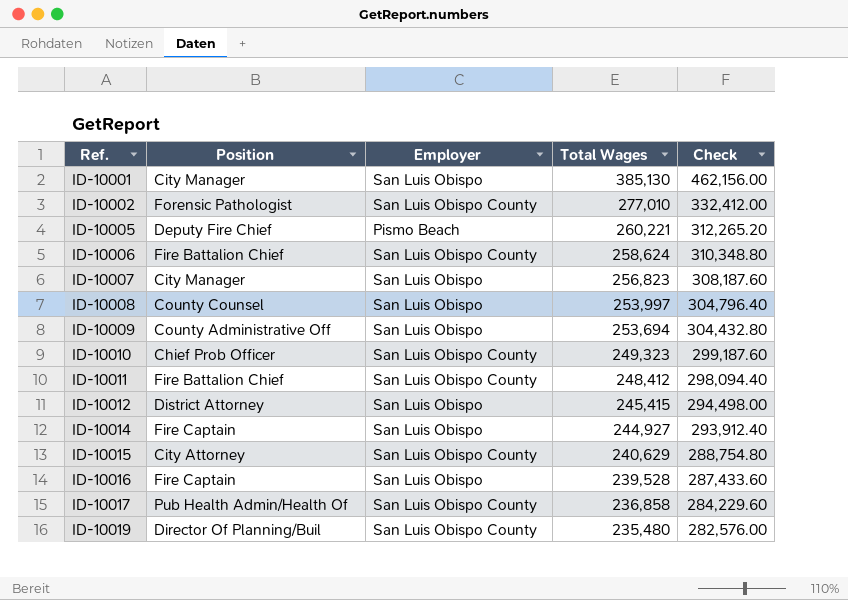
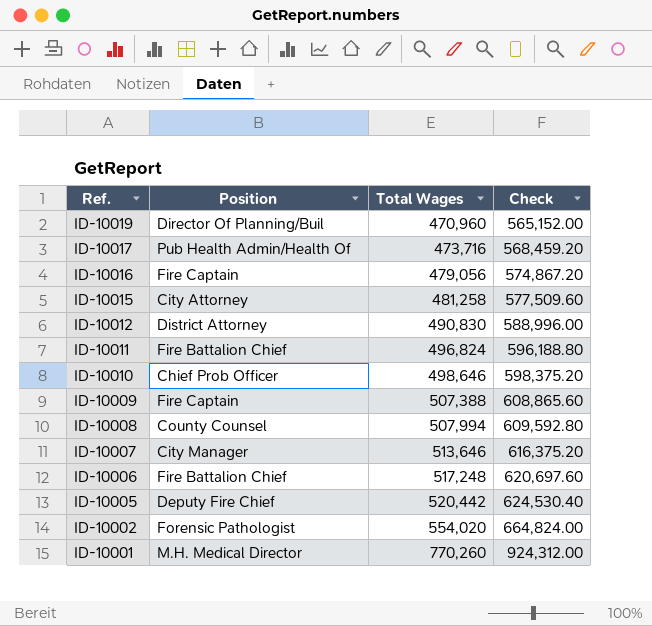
row order: Ref. ascending -> Ref. descending
column Employer | position: 3 -> none
row ID-10014: Fire Captain | San Luis Obispo | 244,927 | 293,912.40 -> none
ID-10019 | Total Wages: 235,480 -> 470,960
ID-10019 | Check: 282,576.00 -> 565,152.00
ID-10017 | Total Wages: 236,858 -> 473,716
ID-10017 | Check: 284,229.60 -> 568,459.20
ID-10016 | Total Wages: 239,528 -> 479,056
ID-10016 | Check: 287,433.60 -> 574,867.20
ID-10015 | Total Wages: 240,629 -> 481,258
ID-10015 | Check: 288,754.80 -> 577,509.60
ID-10012 | Total Wages: 245,415 -> 490,830
ID-10012 | Check: 294,498.00 -> 588,996.00
ID-10011 | Total Wages: 248,412 -> 496,824
ID-10011 | Check: 298,094.40 -> 596,188.80
ID-10010 | Total Wages: 249,323 -> 498,646
ID-10010 | Check: 299,187.60 -> 598,375.20
ID-10009 | Position: County Administrative Off -> Fire Captain
ID-10009 | Total Wages: 253,694 -> 507,388
ID-10009 | Check: 304,432.80 -> 608,865.60
ID-10008 | Total Wages: 253,997 -> 507,994
ID-10008 | Check: 304,796.40 -> 609,592.80
ID-10007 | Total Wages: 256,823 -> 513,646
ID-10007 | Check: 308,187.60 -> 616,375.20
ID-10006 | Total Wages: 258,624 -> 517,248
ID-10006 | Check: 310,348.80 -> 620,697.60
ID-10005 | Total Wages: 260,221 -> 520,442
ID-10005 | Check: 312,265.20 -> 624,530.40
ID-10002 | Total Wages: 277,010 -> 554,020
ID-10002 | Check: 332,412.00 -> 664,824.00
ID-10001 | Position: City Manager -> M.H. Medical Director
ID-10001 | Total Wages: 385,130 -> 770,260
ID-10001 | Check: 462,156.00 -> 924,312.00

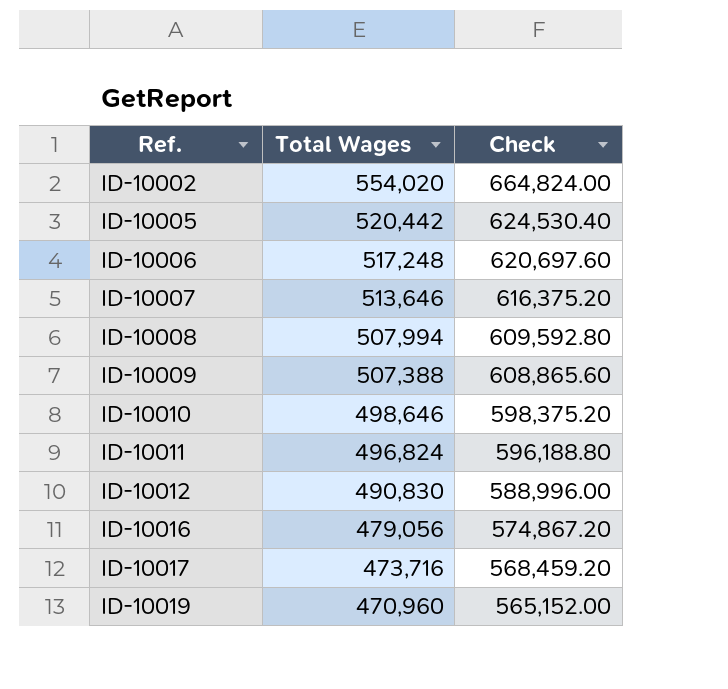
row order: Ref. descending -> Ref. ascending
column Position | position: 2 -> none
row ID-10015: City Attorney | 481,258 | 577,509.60 -> none
row ID-10001: M.H. Medical Director | 770,260 | 924,312.00 -> none

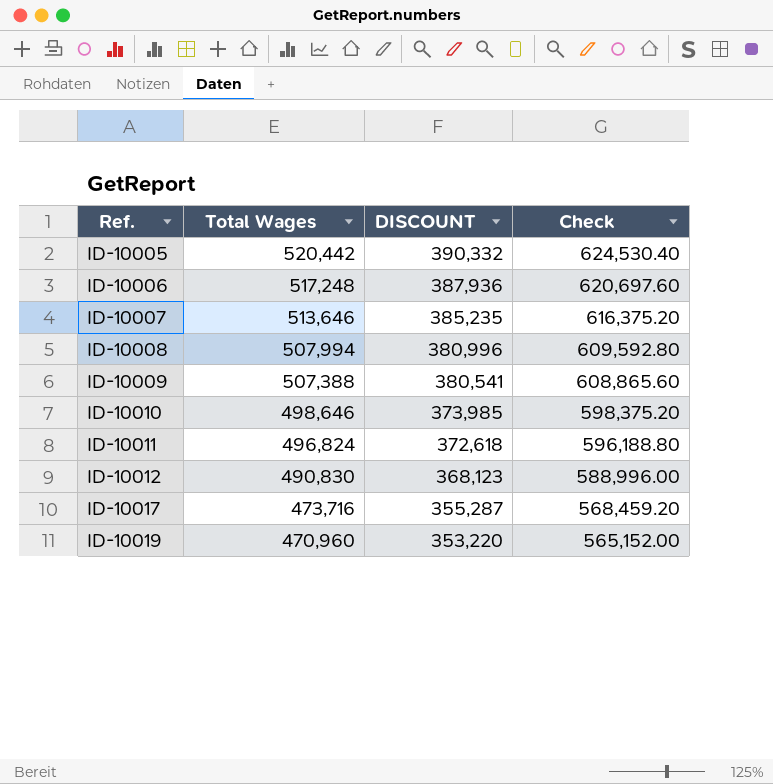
column DISCOUNT | formula: none -> [Total Wages] * 0.75
row ID-10002: 554,020 | 664,824.00 -> none
row ID-10016: 479,056 | 574,867.20 -> none

